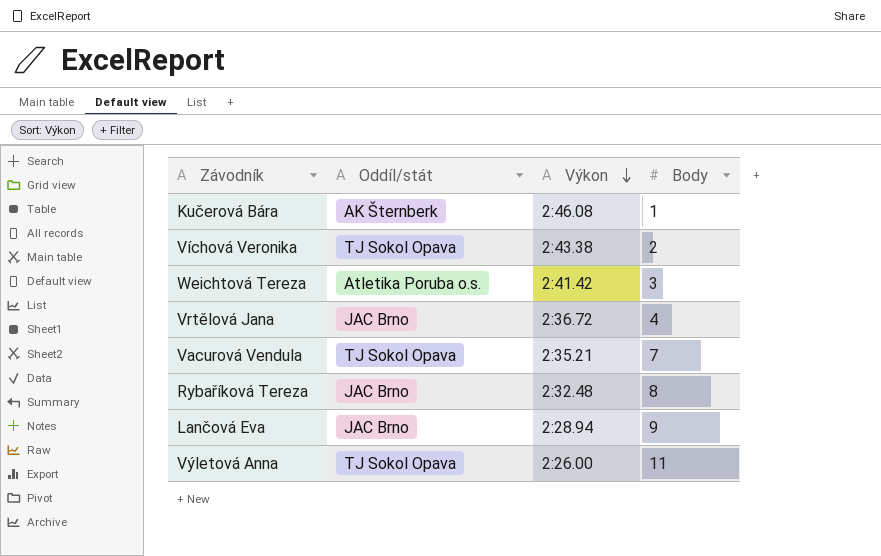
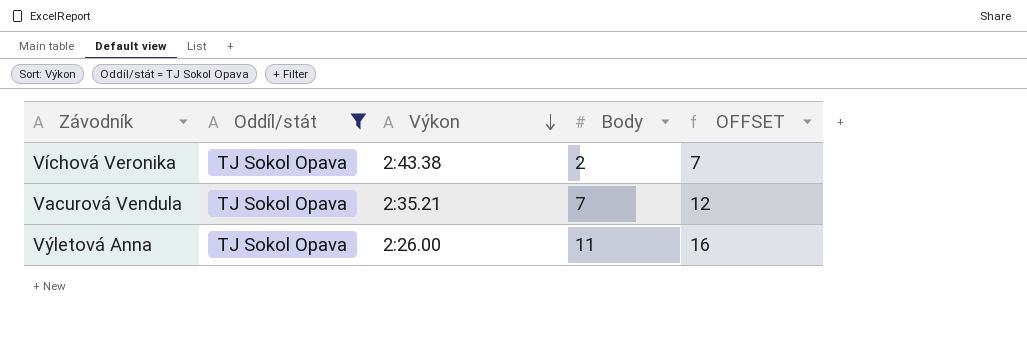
filter: none -> Oddíl/stát = TJ Sokol Opava
column OFFSET | formula: none -> [Body] + 5

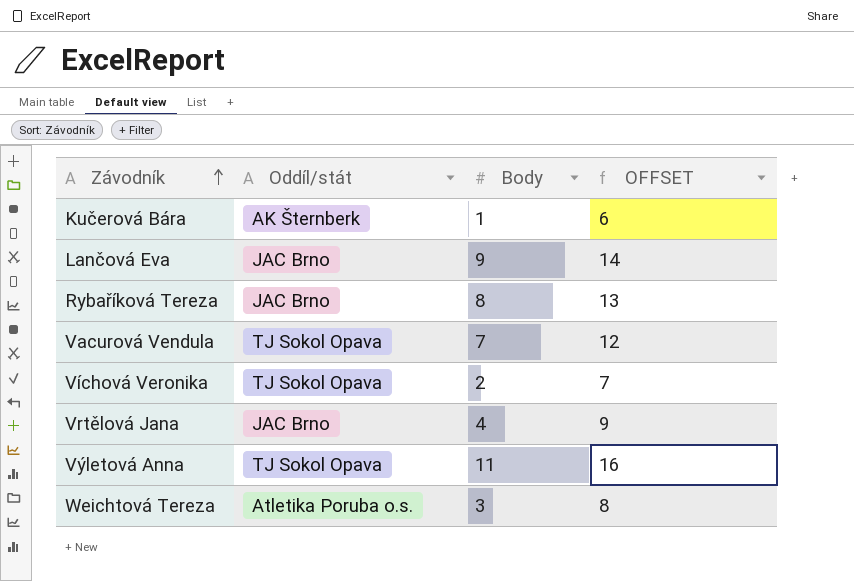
filter: Oddíl/stát = TJ Sokol Opava -> none
row order: Výkon descending -> Závodník ascending
column Výkon | position: 3 -> none

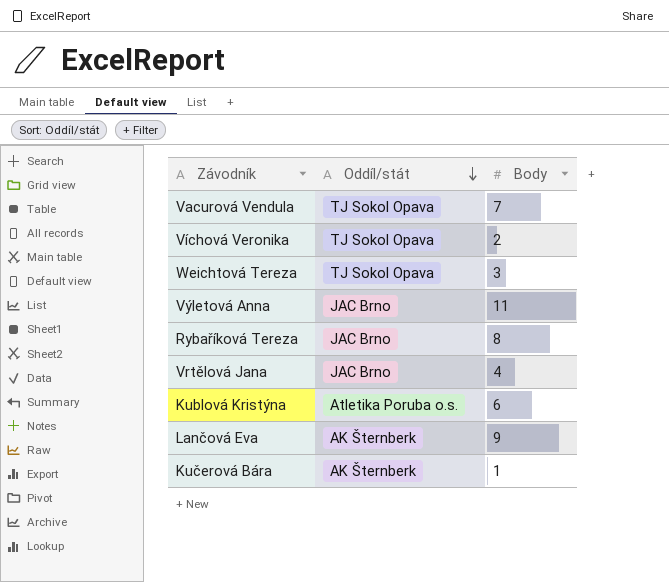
row order: Závodník ascending -> Oddíl/stát descending
column OFFSET | formula: [Body] + 5 -> none
Weichtová Tereza | Oddíl/stát: Atletika Poruba o.s. -> TJ Sokol Opava
Výletová Anna | Oddíl/stát: TJ Sokol Opava -> JAC Brno
row Kublová Kristýna: none -> Atletika Poruba o.s. | 6
Lančová Eva | Oddíl/stát: JAC Brno -> AK Šternberk

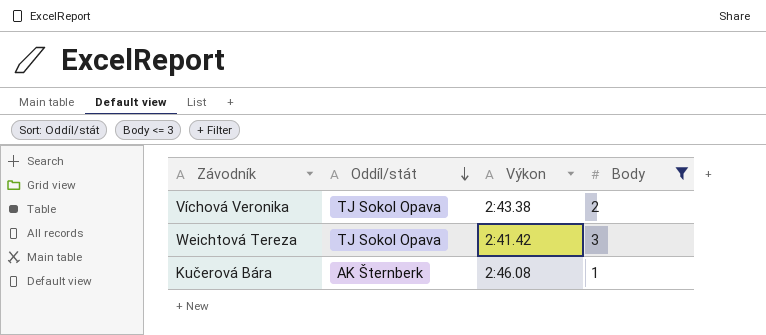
filter: none -> Body <= 3
column Výkon | position: none -> 3

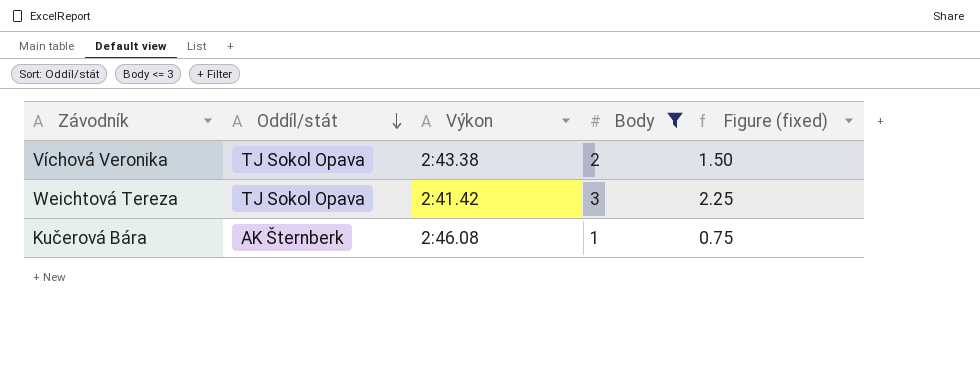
column Figure (fixed) | formula: none -> [Body] * 0.75

